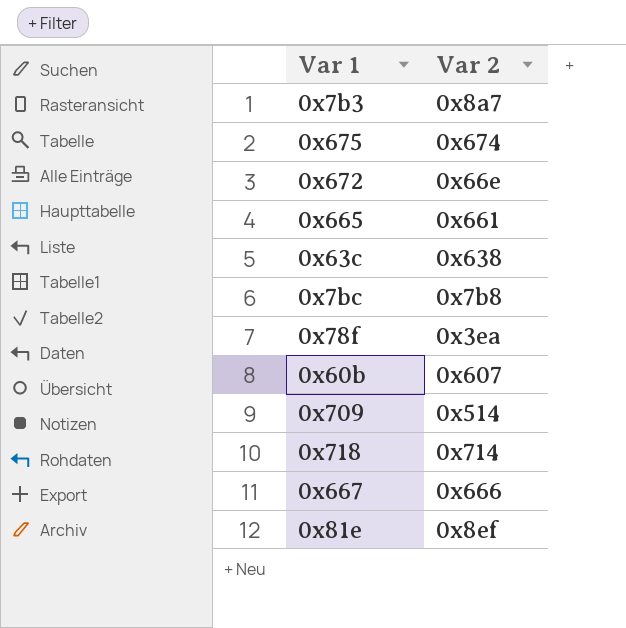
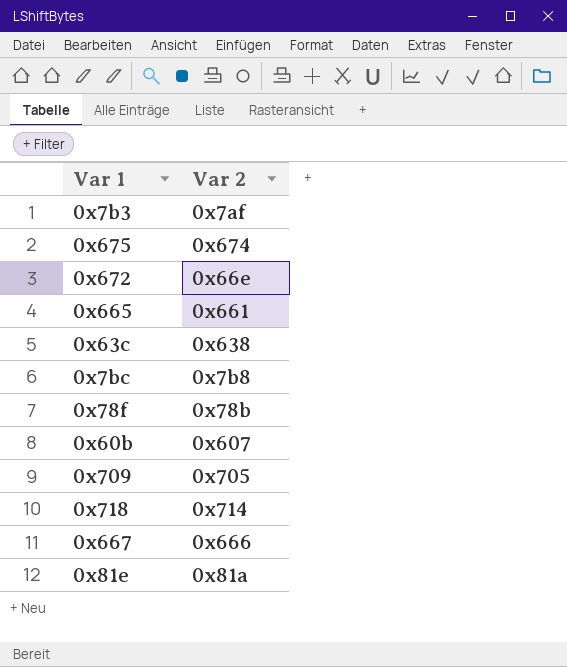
0x7b3 | Var 2: 0x8a7 -> 0x7af
0x78f | Var 2: 0x3ea -> 0x78b
0x709 | Var 2: 0x514 -> 0x705
0x81e | Var 2: 0x8ef -> 0x81a

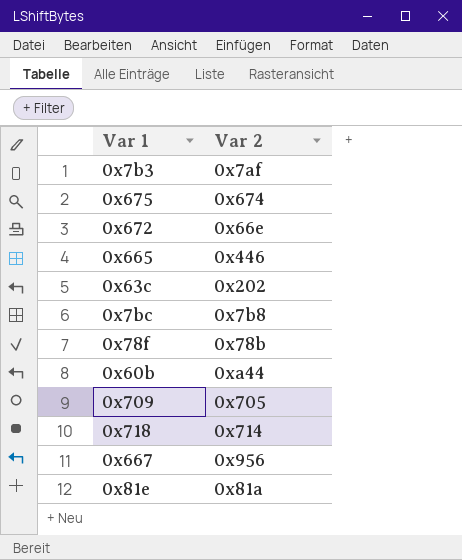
0x665 | Var 2: 0x661 -> 0x446
0x63c | Var 2: 0x638 -> 0x202
0x60b | Var 2: 0x607 -> 0xa44
0x667 | Var 2: 0x666 -> 0x956

